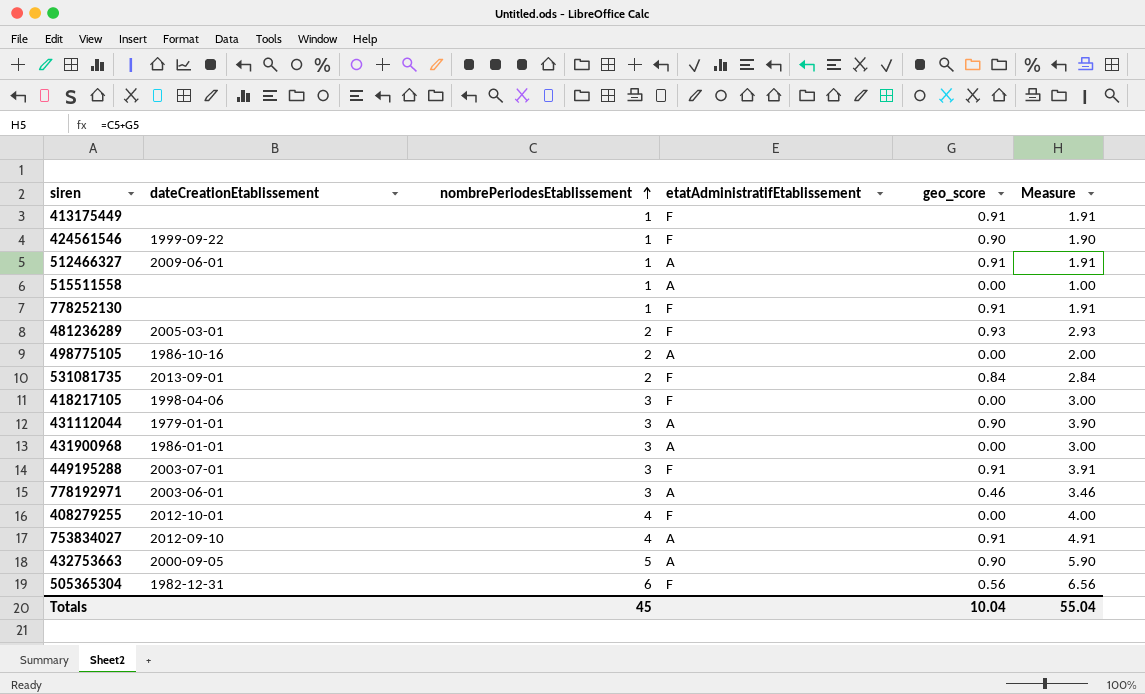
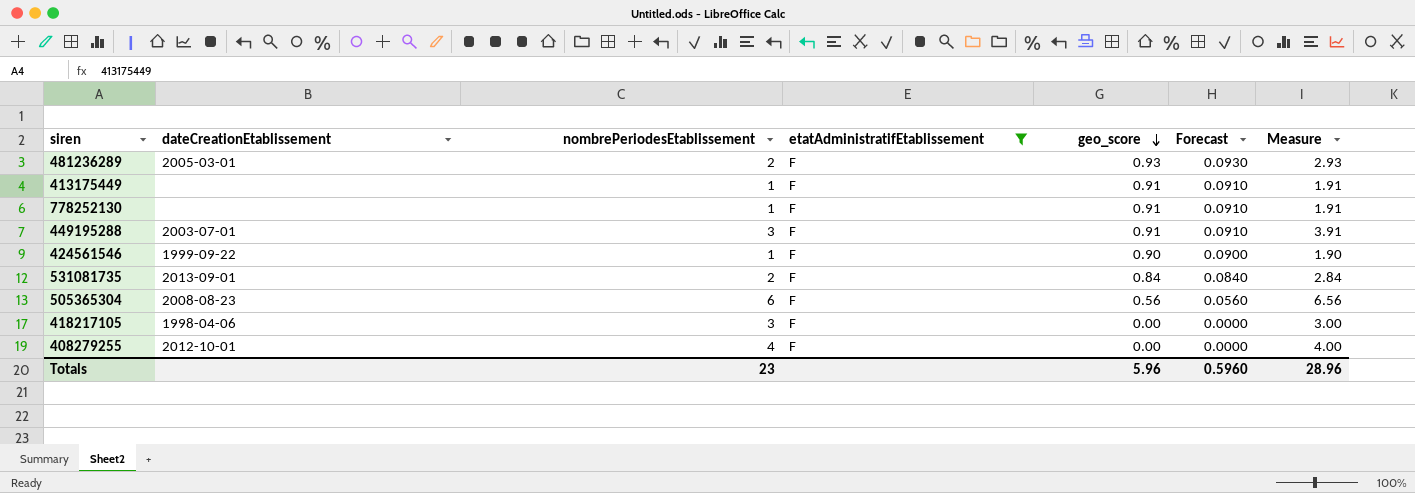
filter: none -> etatAdministratifEtablissement = F
row order: nombrePeriodesEtablissement ascending -> geo_score descending
column Forecast | formula: none -> [geo_score] * 0.1
505365304 | dateCreationEtablissement: 1982-12-31 -> 2008-08-23
Totals | nombrePeriodesEtablissement: 45 -> 23
Totals | geo_score: 10.04 -> 5.96
Totals | Measure: 55.04 -> 28.96

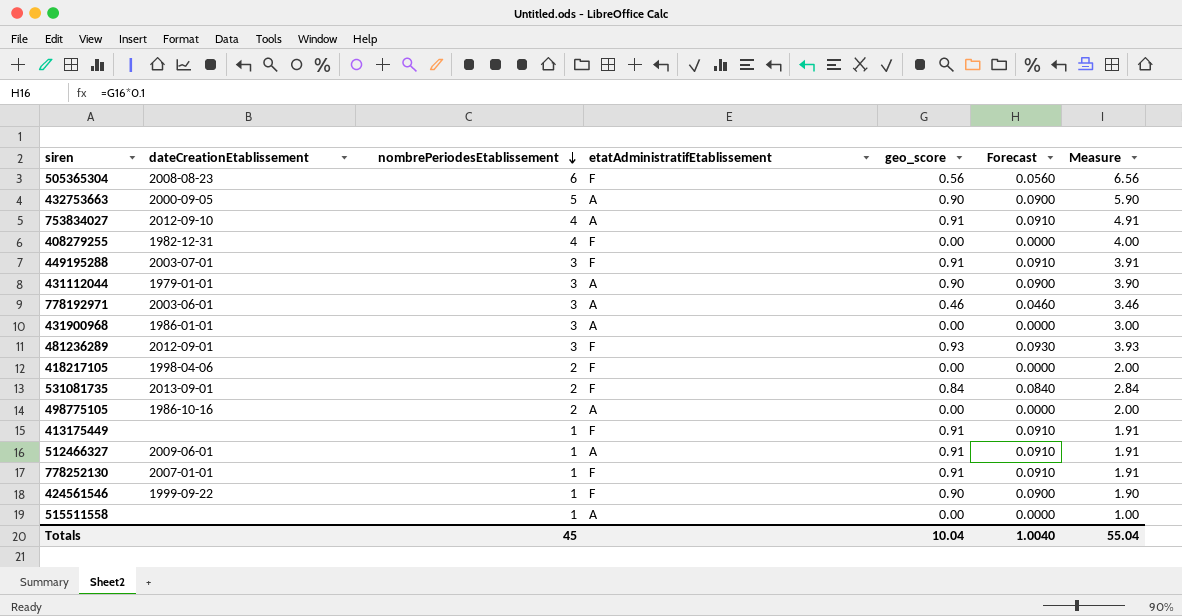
filter: etatAdministratifEtablissement = F -> none
row order: geo_score descending -> nombrePeriodesEtablissement descending
408279255 | dateCreationEtablissement: 2012-10-01 -> 1982-12-31
481236289 | dateCreationEtablissement: 2005-03-01 -> 2012-09-01
481236289 | nombrePeriodesEtablissement: 2 -> 3
481236289 | Measure: 2.93 -> 3.93
418217105 | nombrePeriodesEtablissement: 3 -> 2
418217105 | Measure: 3.00 -> 2.00
778252130 | dateCreationEtablissement: none -> 2007-01-01
Totals | nombrePeriodesEtablissement: 23 -> 45
Totals | geo_score: 5.96 -> 10.04
Totals | Forecast: 0.5960 -> 1.0040
Totals | Measure: 28.96 -> 55.04

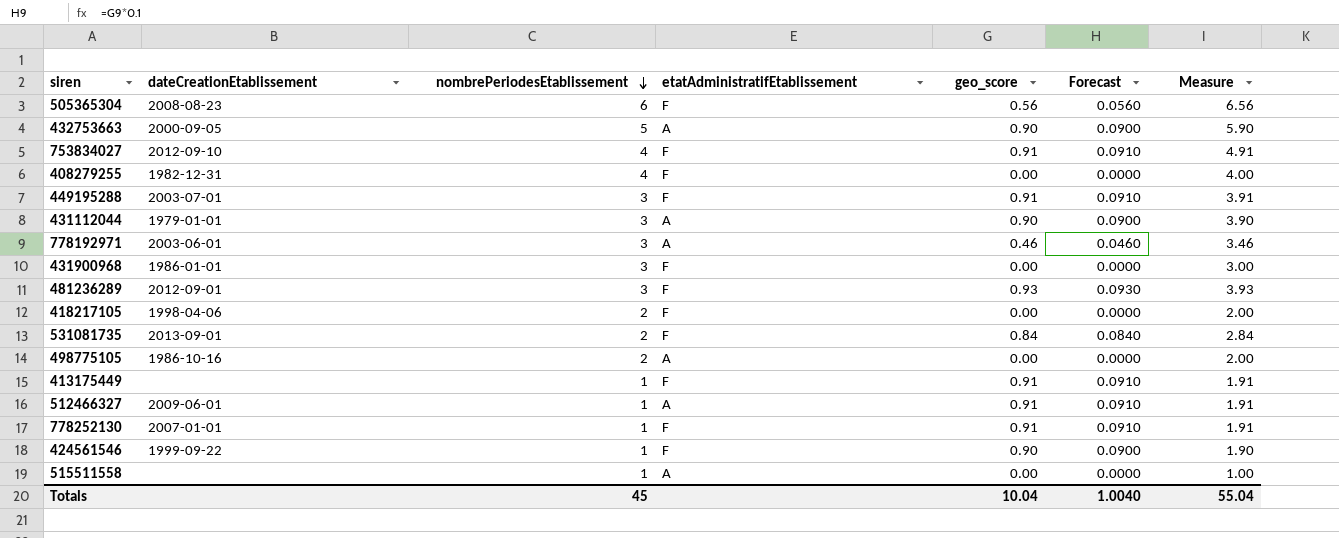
753834027 | etatAdministratifEtablissement: A -> F
431900968 | etatAdministratifEtablissement: A -> F

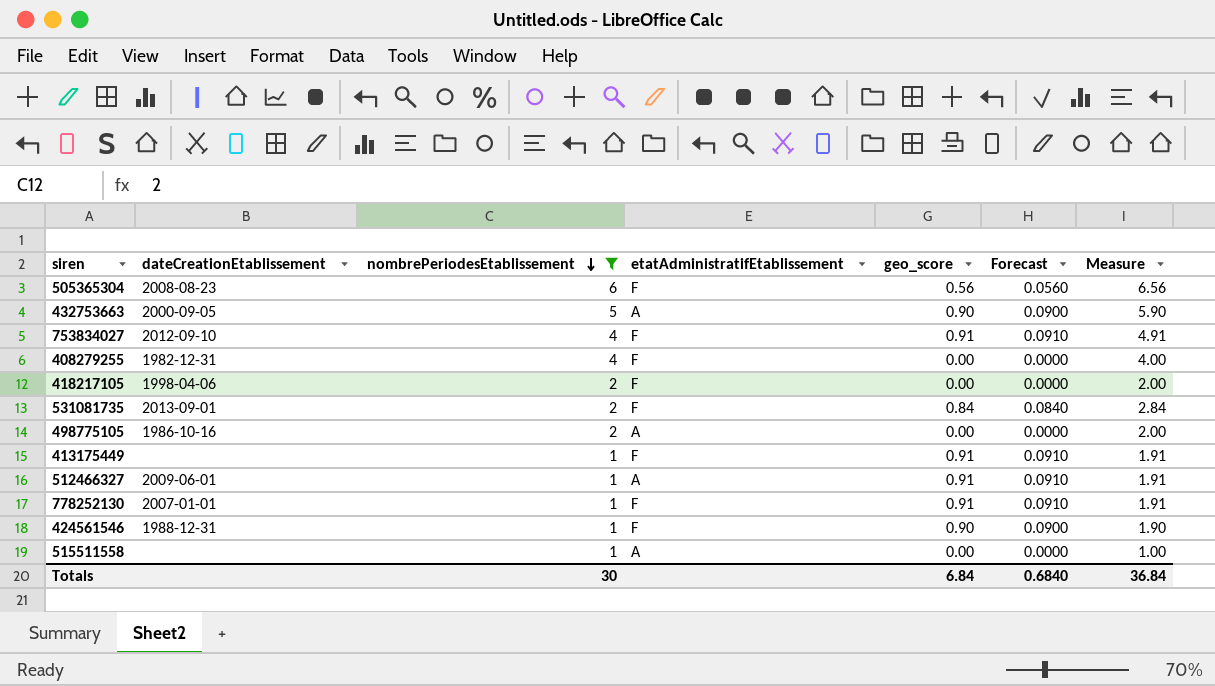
filter: none -> nombrePeriodesEtablissement != 3
424561546 | dateCreationEtablissement: 1999-09-22 -> 1988-12-31
Totals | nombrePeriodesEtablissement: 45 -> 30
Totals | geo_score: 10.04 -> 6.84
Totals | Forecast: 1.0040 -> 0.6840
Totals | Measure: 55.04 -> 36.84

